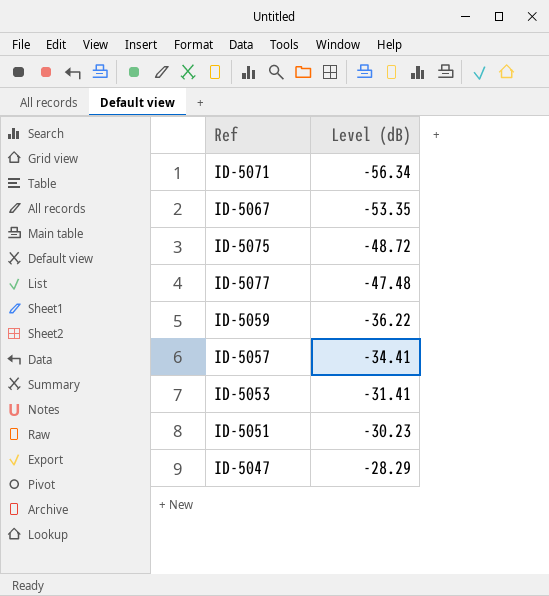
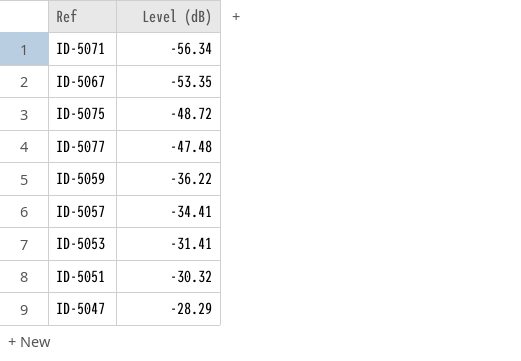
ID-5051 | Level (dB): -30.23 -> -30.32

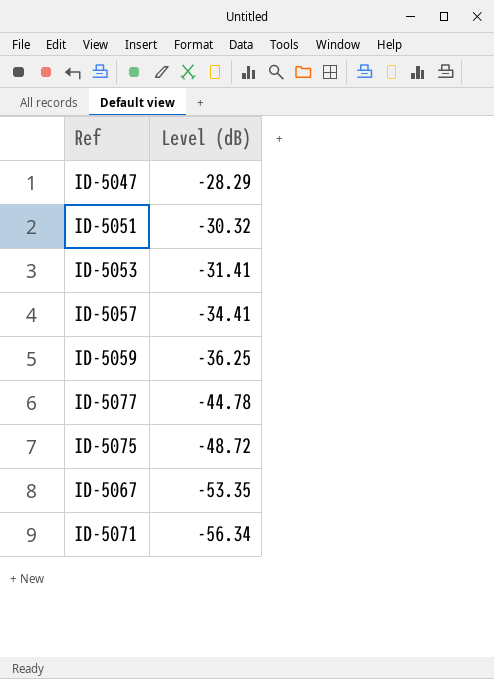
row order: Level (dB) ascending -> Level (dB) descending
ID-5059 | Level (dB): -36.22 -> -36.25
ID-5077 | Level (dB): -47.48 -> -44.78

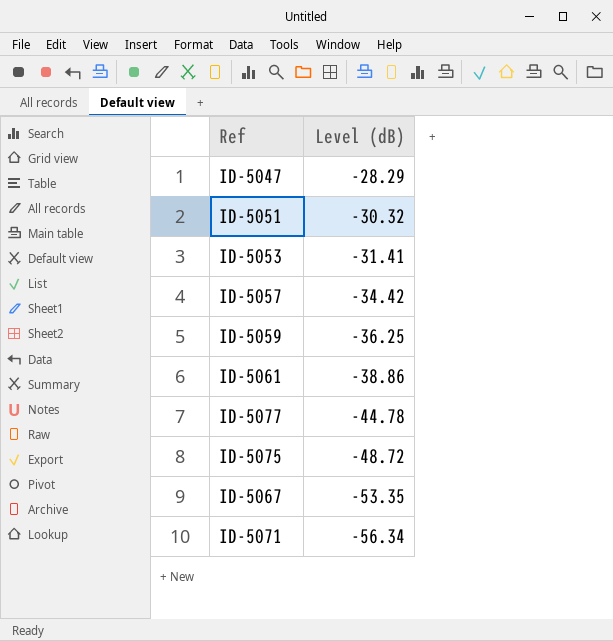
ID-5057 | Level (dB): -34.41 -> -34.42
row ID-5061: none -> -38.86

